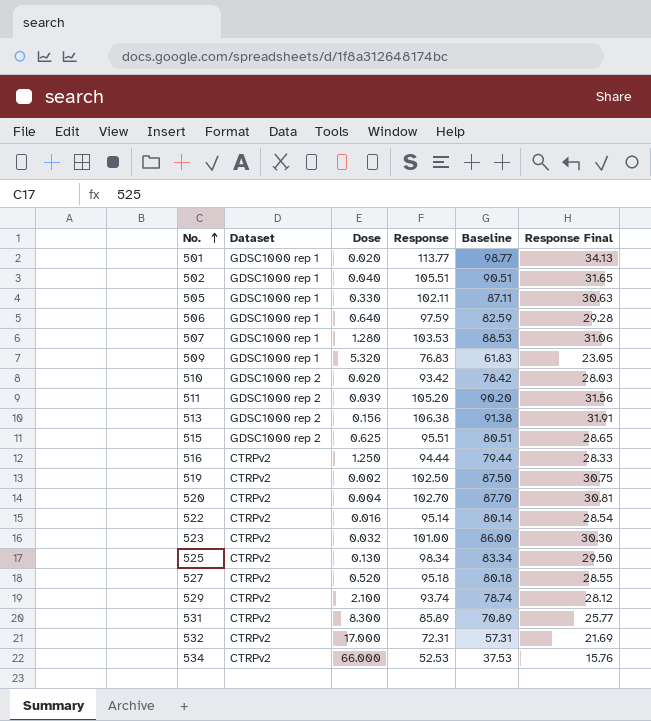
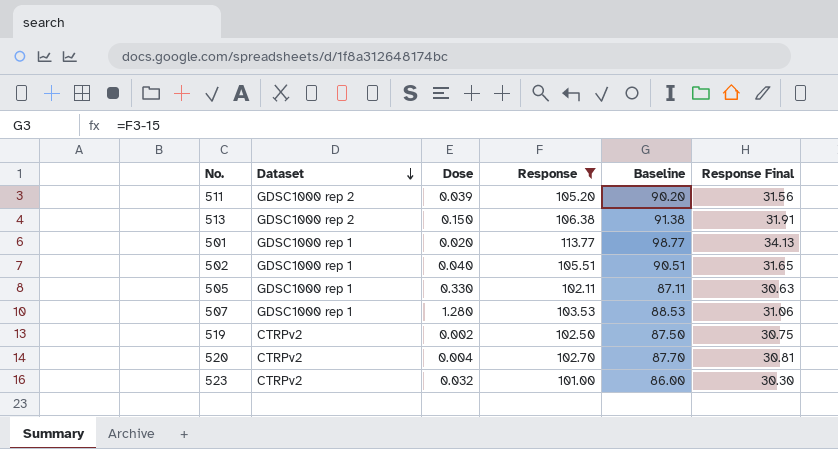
filter: none -> Response >= 101.00
row order: No. ascending -> Dataset descending
513 | Dose: 0.156 -> 0.150

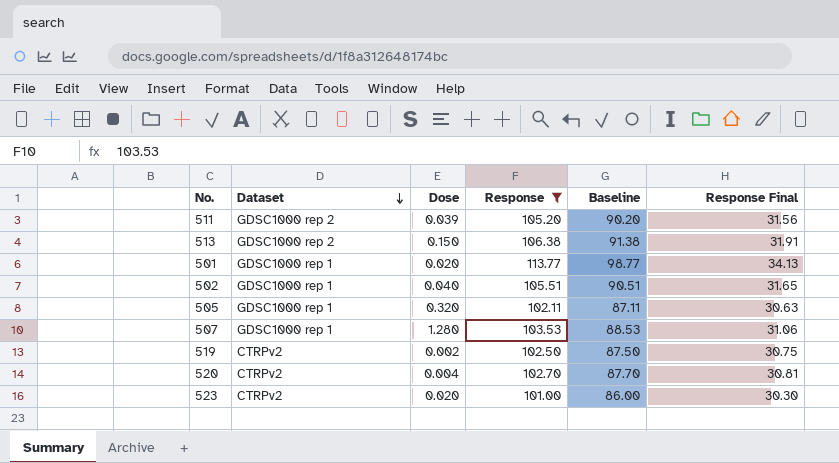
505 | Dose: 0.330 -> 0.320
523 | Dose: 0.032 -> 0.020

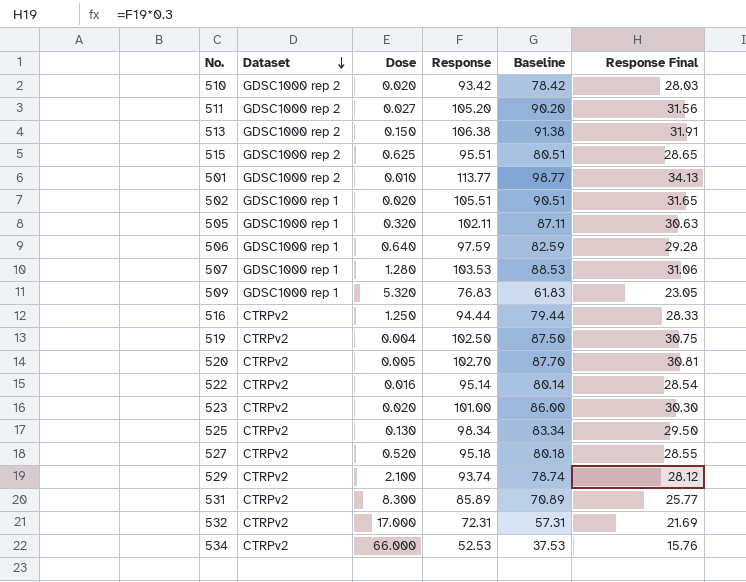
filter: Response >= 101.00 -> none
511 | Dose: 0.039 -> 0.027
501 | Dataset: GDSC1000 rep 1 -> GDSC1000 rep 2
501 | Dose: 0.020 -> 0.010
502 | Dose: 0.040 -> 0.020
519 | Dose: 0.002 -> 0.004
520 | Dose: 0.004 -> 0.005

